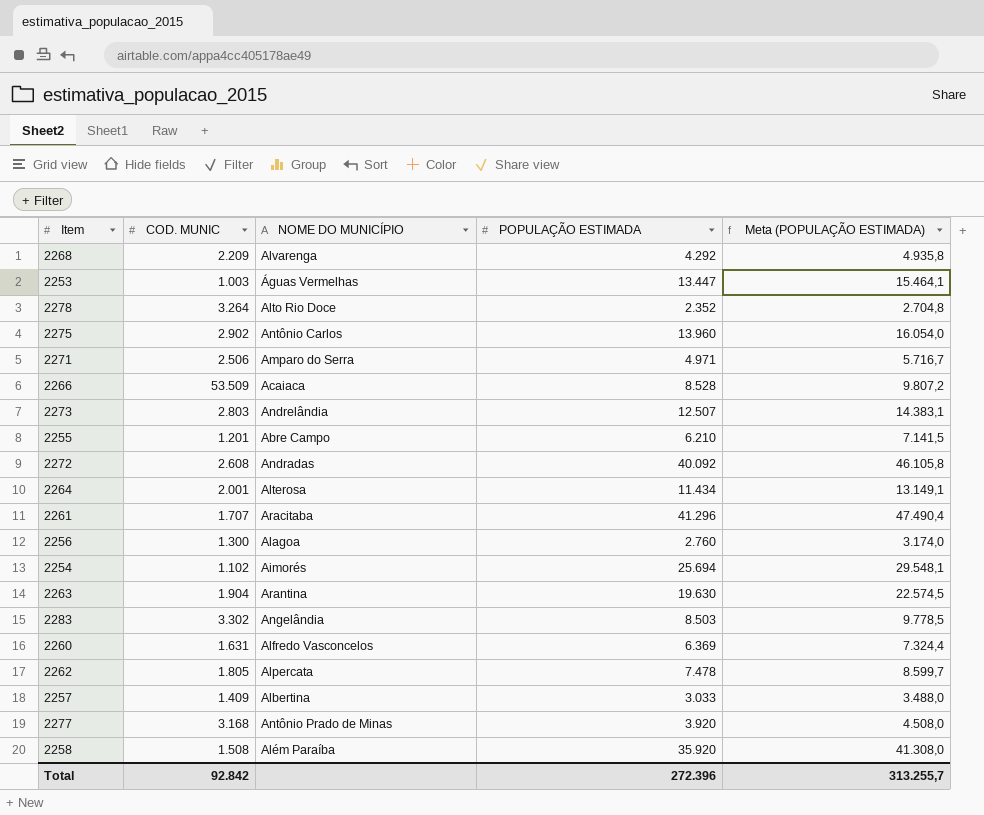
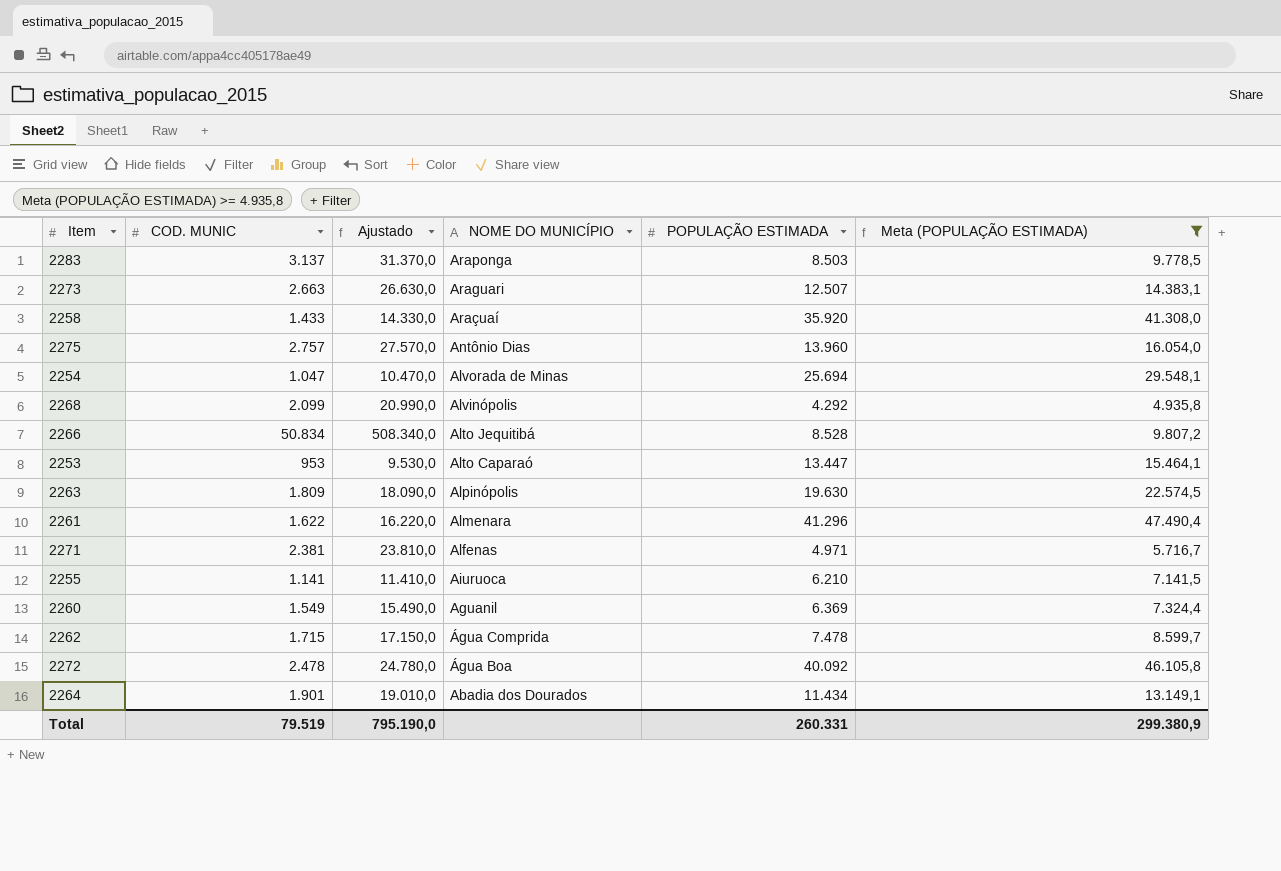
filter: none -> Meta (POPULAÇÃO ESTIMADA) >= 4.935,8
row order: none -> NOME DO MUNICÍPIO descending
column Ajustado | formula: none -> [COD. MUNIC] * 10
2283 | COD. MUNIC: 3.302 -> 3.137
2283 | NOME DO MUNICÍPIO: Angelândia -> Araponga
2273 | COD. MUNIC: 2.803 -> 2.663
2273 | NOME DO MUNICÍPIO: Andrelândia -> Araguari
2258 | COD. MUNIC: 1.508 -> 1.433
2258 | NOME DO MUNICÍPIO: Além Paraíba -> Araçuaí
2275 | COD. MUNIC: 2.902 -> 2.757
2275 | NOME DO MUNICÍPIO: Antônio Carlos -> Antônio Dias
2254 | COD. MUNIC: 1.102 -> 1.047
2254 | NOME DO MUNICÍPIO: Aimorés -> Alvorada de Minas
2268 | COD. MUNIC: 2.209 -> 2.099
2268 | NOME DO MUNICÍPIO: Alvarenga -> Alvinópolis
2266 | COD. MUNIC: 53.509 -> 50.834
2266 | NOME DO MUNICÍPIO: Acaiaca -> Alto Jequitibá
2253 | COD. MUNIC: 1.003 -> 953
2253 | NOME DO MUNICÍPIO: Águas Vermelhas -> Alto Caparaó
2263 | COD. MUNIC: 1.904 -> 1.809
2263 | NOME DO MUNICÍPIO: Arantina -> Alpinópolis
2261 | COD. MUNIC: 1.707 -> 1.622
2261 | NOME DO MUNICÍPIO: Aracitaba -> Almenara
2271 | COD. MUNIC: 2.506 -> 2.381
2271 | NOME DO MUNICÍPIO: Amparo do Serra -> Alfenas
2255 | COD. MUNIC: 1.201 -> 1.141
2255 | NOME DO MUNICÍPIO: Abre Campo -> Aiuruoca
2260 | COD. MUNIC: 1.631 -> 1.549
2260 | NOME DO MUNICÍPIO: Alfredo Vasconcelos -> Aguanil
2262 | COD. MUNIC: 1.805 -> 1.715
2262 | NOME DO MUNICÍPIO: Alpercata -> Água Comprida
2272 | COD. MUNIC: 2.608 -> 2.478
2272 | NOME DO MUNICÍPIO: Andradas -> Água Boa
2264 | COD. MUNIC: 2.001 -> 1.901
2264 | NOME DO MUNICÍPIO: Alterosa -> Abadia dos Dourados
Total | COD. MUNIC: 92.842 -> 79.519
Total | POPULAÇÃO ESTIMADA: 272.396 -> 260.331
Total | Meta (POPULAÇÃO ESTIMADA): 313.255,7 -> 299.380,9

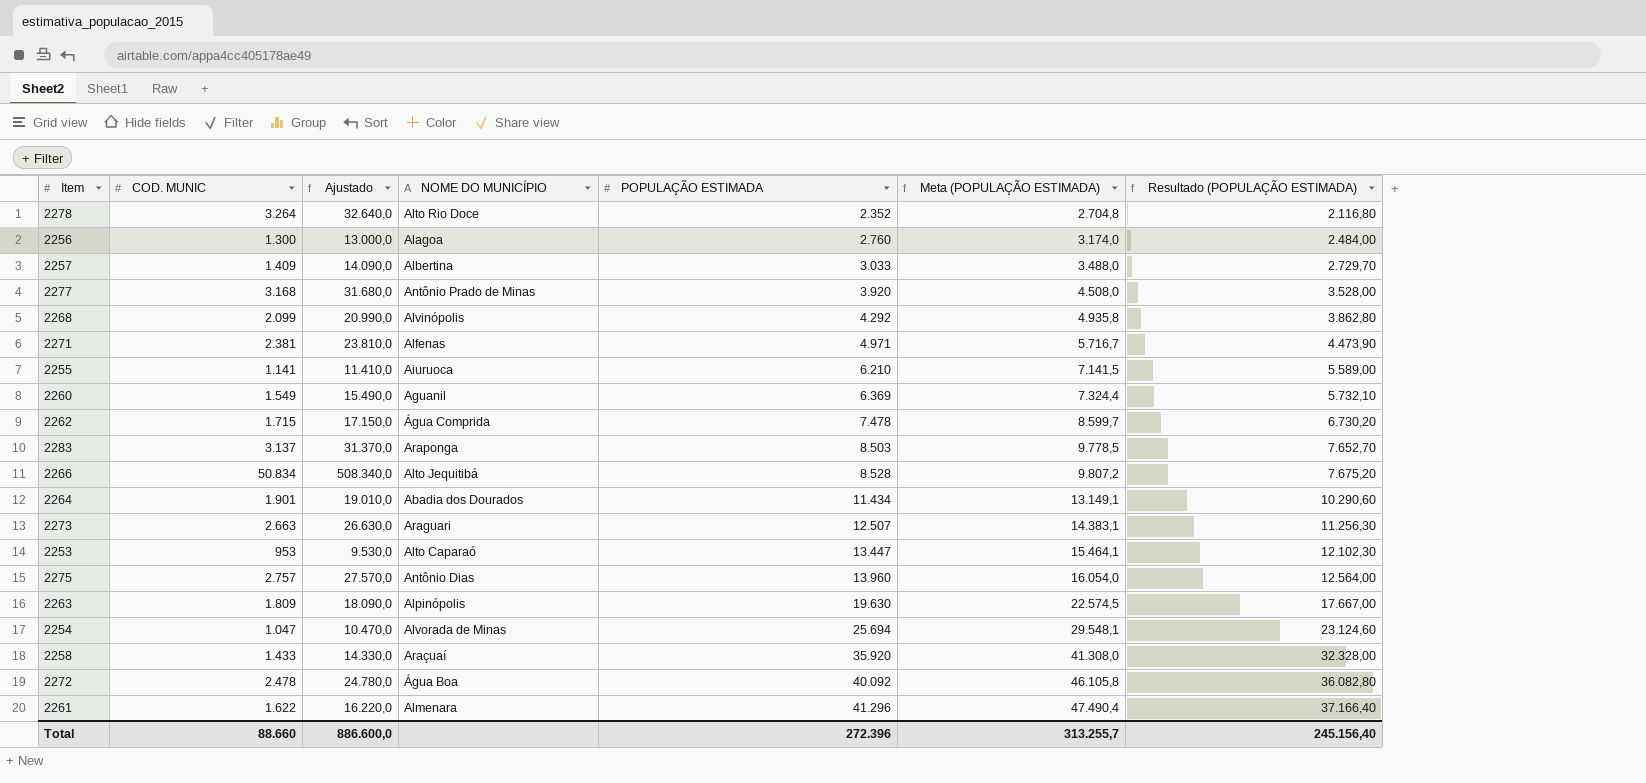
filter: Meta (POPULAÇÃO ESTIMADA) >= 4.935,8 -> none
row order: NOME DO MUNICÍPIO descending -> POPULAÇÃO ESTIMADA ascending
column Resultado (POPULAÇÃO ESTIMADA) | formula: none -> [POPULAÇÃO ESTIMADA] * 0,9
Total | COD. MUNIC: 79.519 -> 88.660
Total | Ajustado: 795.190,0 -> 886.600,0
Total | POPULAÇÃO ESTIMADA: 260.331 -> 272.396
Total | Meta (POPULAÇÃO ESTIMADA): 299.380,9 -> 313.255,7

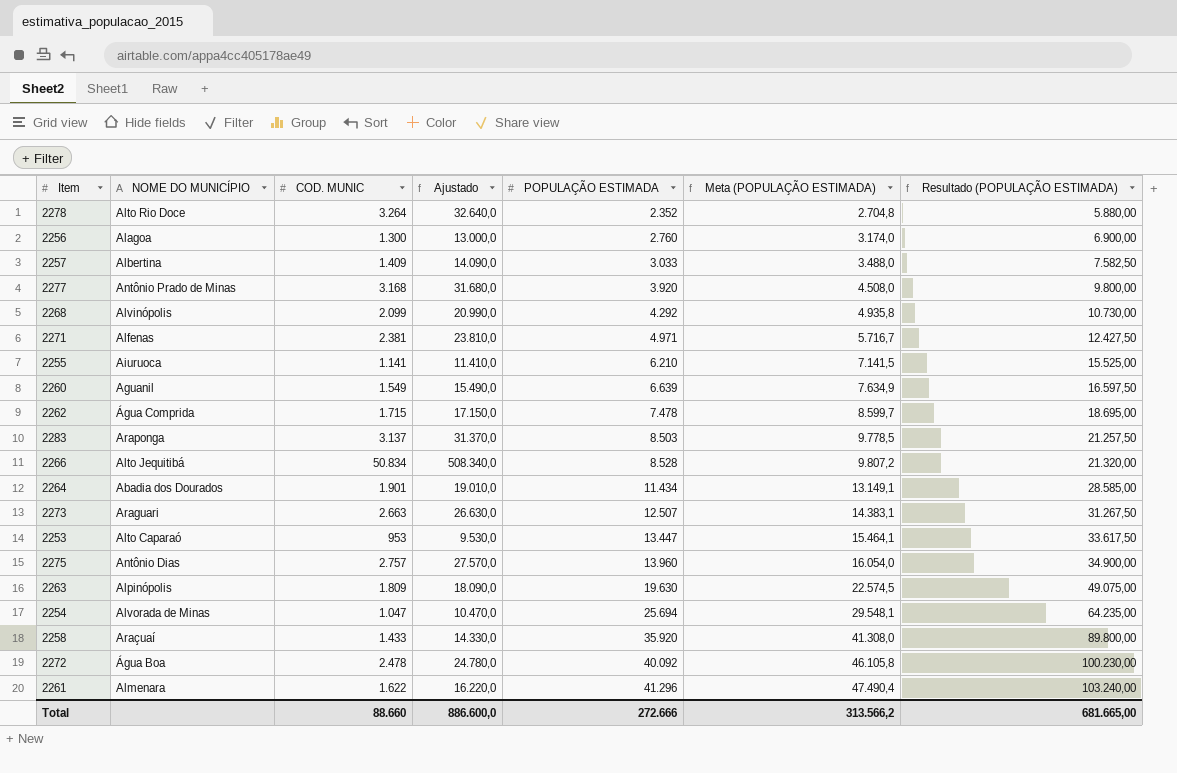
column NOME DO MUNICÍPIO | position: 4 -> 2
column Resultado (POPULAÇÃO ESTIMADA) | formula: [POPULAÇÃO ESTIMADA] * 0,9 -> [POPULAÇÃO ESTIMADA] * 2,5
2260 | POPULAÇÃO ESTIMADA: 6.369 -> 6.639
2260 | Meta (POPULAÇÃO ESTIMADA): 7.324,4 -> 7.634,9
Total | POPULAÇÃO ESTIMADA: 272.396 -> 272.666
Total | Meta (POPULAÇÃO ESTIMADA): 313.255,7 -> 313.566,2
Total | Resultado (POPULAÇÃO ESTIMADA): 245.156,40 -> 681.665,00

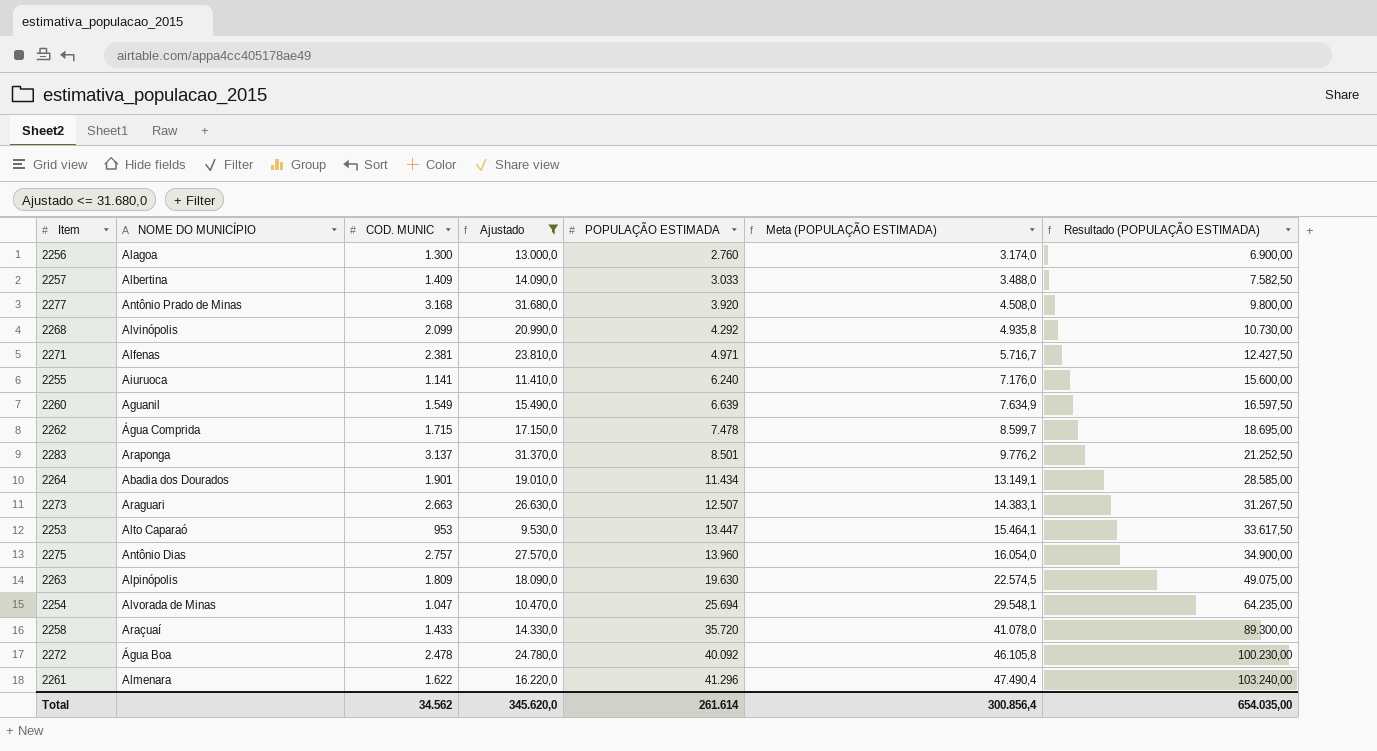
filter: none -> Ajustado <= 31.680,0
2255 | POPULAÇÃO ESTIMADA: 6.210 -> 6.240
2255 | Meta (POPULAÇÃO ESTIMADA): 7.141,5 -> 7.176,0
2255 | Resultado (POPULAÇÃO ESTIMADA): 15.525,00 -> 15.600,00
2283 | POPULAÇÃO ESTIMADA: 8.503 -> 8.501
2283 | Meta (POPULAÇÃO ESTIMADA): 9.778,5 -> 9.776,2
2283 | Resultado (POPULAÇÃO ESTIMADA): 21.257,50 -> 21.252,50
2258 | POPULAÇÃO ESTIMADA: 35.920 -> 35.720
2258 | Meta (POPULAÇÃO ESTIMADA): 41.308,0 -> 41.078,0
2258 | Resultado (POPULAÇÃO ESTIMADA): 89.800,00 -> 89.300,00
Total | COD. MUNIC: 88.660 -> 34.562
Total | Ajustado: 886.600,0 -> 345.620,0
Total | POPULAÇÃO ESTIMADA: 272.666 -> 261.614
Total | Meta (POPULAÇÃO ESTIMADA): 313.566,2 -> 300.856,4
Total | Resultado (POPULAÇÃO ESTIMADA): 681.665,00 -> 654.035,00

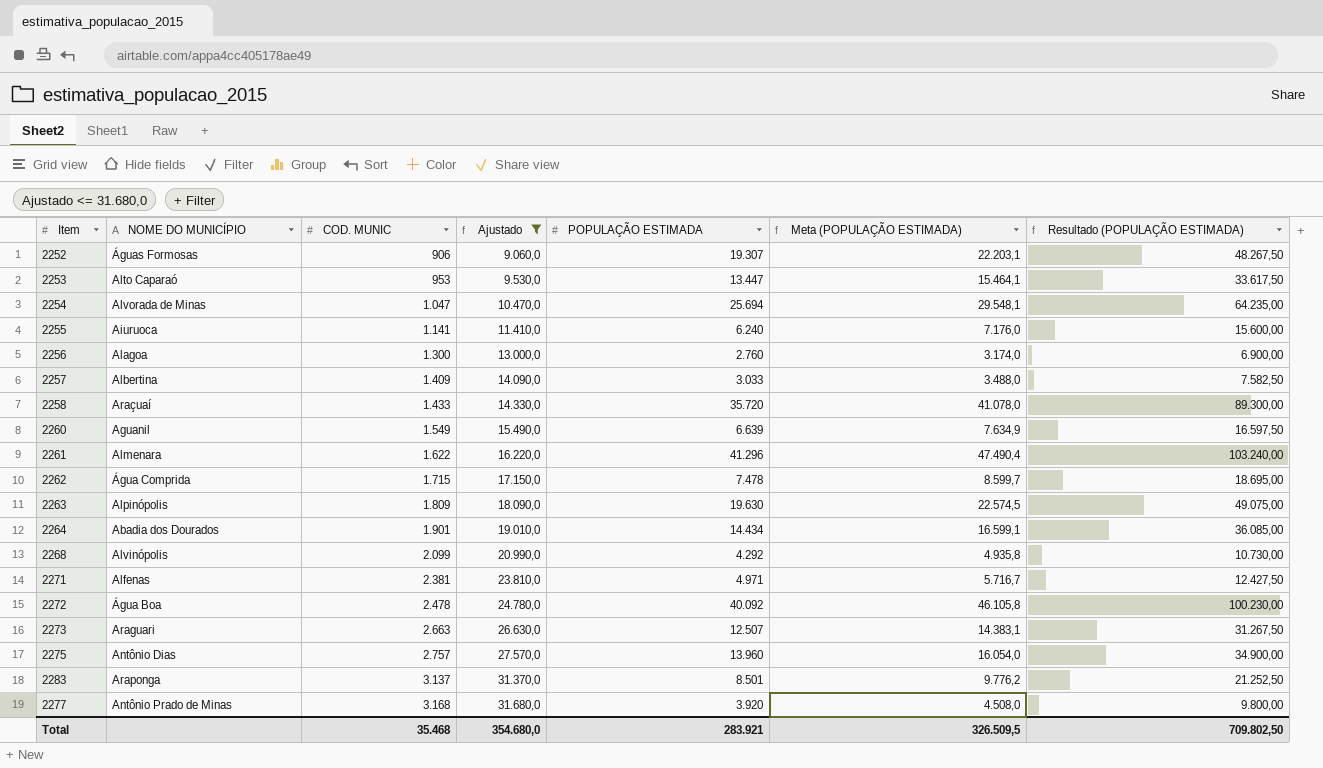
row order: POPULAÇÃO ESTIMADA ascending -> COD. MUNIC ascending
row 2252: none -> Águas Formosas | 906 | 9.060,0 | 19.307 | 22.203,1 | 48.267,50
2264 | POPULAÇÃO ESTIMADA: 11.434 -> 14.434
2264 | Meta (POPULAÇÃO ESTIMADA): 13.149,1 -> 16.599,1
2264 | Resultado (POPULAÇÃO ESTIMADA): 28.585,00 -> 36.085,00
Total | COD. MUNIC: 34.562 -> 35.468
Total | Ajustado: 345.620,0 -> 354.680,0
Total | POPULAÇÃO ESTIMADA: 261.614 -> 283.921
Total | Meta (POPULAÇÃO ESTIMADA): 300.856,4 -> 326.509,5
Total | Resultado (POPULAÇÃO ESTIMADA): 654.035,00 -> 709.802,50

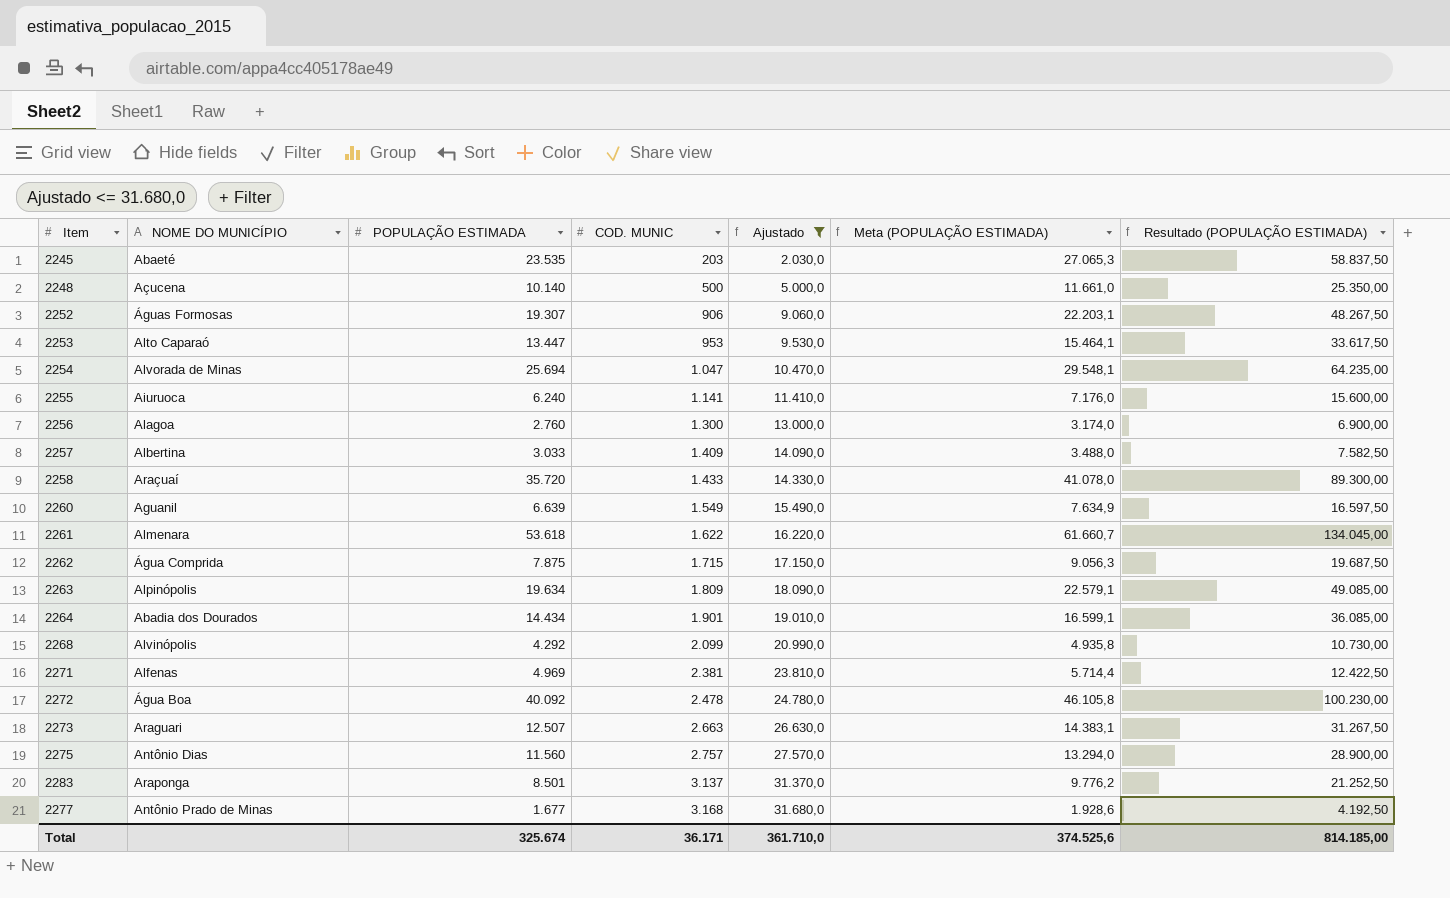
column POPULAÇÃO ESTIMADA | position: 5 -> 3
row 2245: none -> Abaeté | 23.535 | 203 | 2.030,0 | 27.065,3 | 58.837,50
row 2248: none -> Açucena | 10.140 | 500 | 5.000,0 | 11.661,0 | 25.350,00
2261 | POPULAÇÃO ESTIMADA: 41.296 -> 53.618
2261 | Meta (POPULAÇÃO ESTIMADA): 47.490,4 -> 61.660,7
2261 | Resultado (POPULAÇÃO ESTIMADA): 103.240,00 -> 134.045,00
2262 | POPULAÇÃO ESTIMADA: 7.478 -> 7.875
2262 | Meta (POPULAÇÃO ESTIMADA): 8.599,7 -> 9.056,3
2262 | Resultado (POPULAÇÃO ESTIMADA): 18.695,00 -> 19.687,50
2263 | POPULAÇÃO ESTIMADA: 19.630 -> 19.634
2263 | Meta (POPULAÇÃO ESTIMADA): 22.574,5 -> 22.579,1
2263 | Resultado (POPULAÇÃO ESTIMADA): 49.075,00 -> 49.085,00
2271 | POPULAÇÃO ESTIMADA: 4.971 -> 4.969
2271 | Meta (POPULAÇÃO ESTIMADA): 5.716,7 -> 5.714,4
2271 | Resultado (POPULAÇÃO ESTIMADA): 12.427,50 -> 12.422,50
2275 | POPULAÇÃO ESTIMADA: 13.960 -> 11.560
2275 | Meta (POPULAÇÃO ESTIMADA): 16.054,0 -> 13.294,0
2275 | Resultado (POPULAÇÃO ESTIMADA): 34.900,00 -> 28.900,00
2277 | POPULAÇÃO ESTIMADA: 3.920 -> 1.677
2277 | Meta (POPULAÇÃO ESTIMADA): 4.508,0 -> 1.928,6
2277 | Resultado (POPULAÇÃO ESTIMADA): 9.800,00 -> 4.192,50
Total | POPULAÇÃO ESTIMADA: 283.921 -> 325.674
Total | COD. MUNIC: 35.468 -> 36.171
Total | Ajustado: 354.680,0 -> 361.710,0
Total | Meta (POPULAÇÃO ESTIMADA): 326.509,5 -> 374.525,6
Total | Resultado (POPULAÇÃO ESTIMADA): 709.802,50 -> 814.185,00

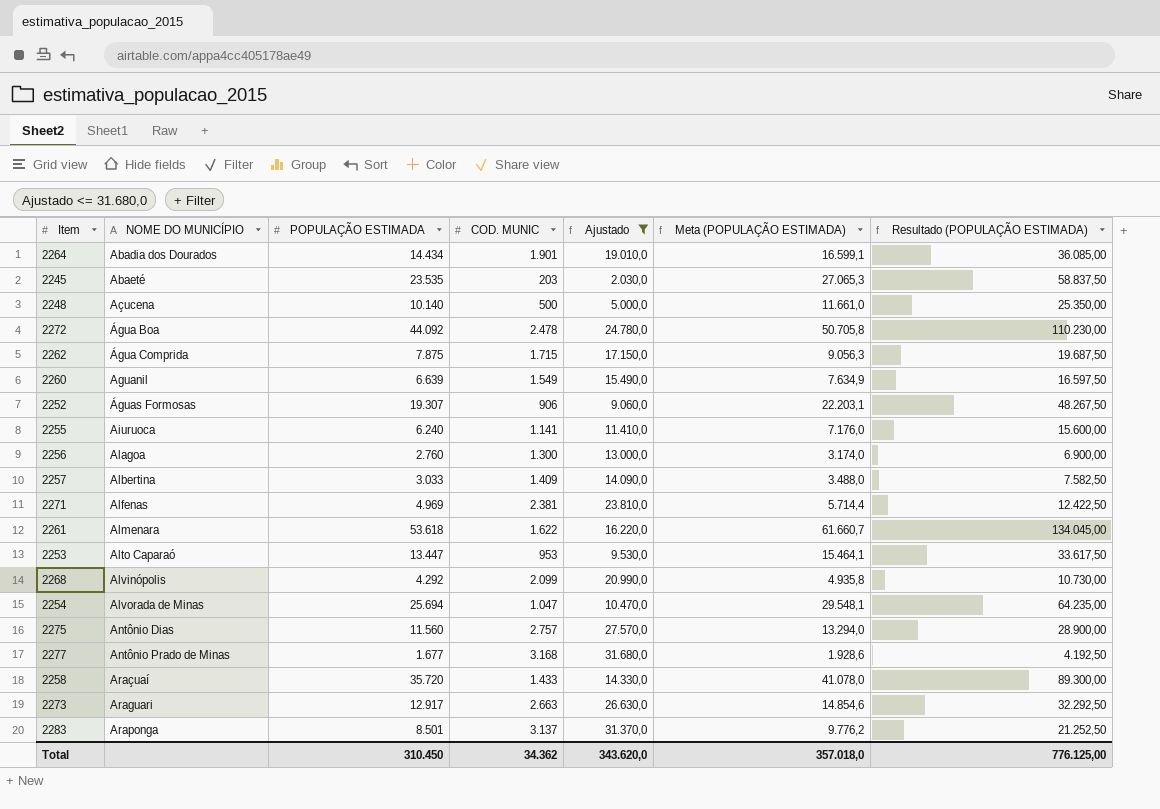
row order: COD. MUNIC ascending -> NOME DO MUNICÍPIO ascending
row 2263: Alpinópolis | 19.634 | 1.809 | 18.090,0 | 22.579,1 | 49.085,00 -> none
2272 | POPULAÇÃO ESTIMADA: 40.092 -> 44.092
2272 | Meta (POPULAÇÃO ESTIMADA): 46.105,8 -> 50.705,8
2272 | Resultado (POPULAÇÃO ESTIMADA): 100.230,00 -> 110.230,00
2273 | POPULAÇÃO ESTIMADA: 12.507 -> 12.917
2273 | Meta (POPULAÇÃO ESTIMADA): 14.383,1 -> 14.854,6
2273 | Resultado (POPULAÇÃO ESTIMADA): 31.267,50 -> 32.292,50
Total | POPULAÇÃO ESTIMADA: 325.674 -> 310.450
Total | COD. MUNIC: 36.171 -> 34.362
Total | Ajustado: 361.710,0 -> 343.620,0
Total | Meta (POPULAÇÃO ESTIMADA): 374.525,6 -> 357.018,0
Total | Resultado (POPULAÇÃO ESTIMADA): 814.185,00 -> 776.125,00

